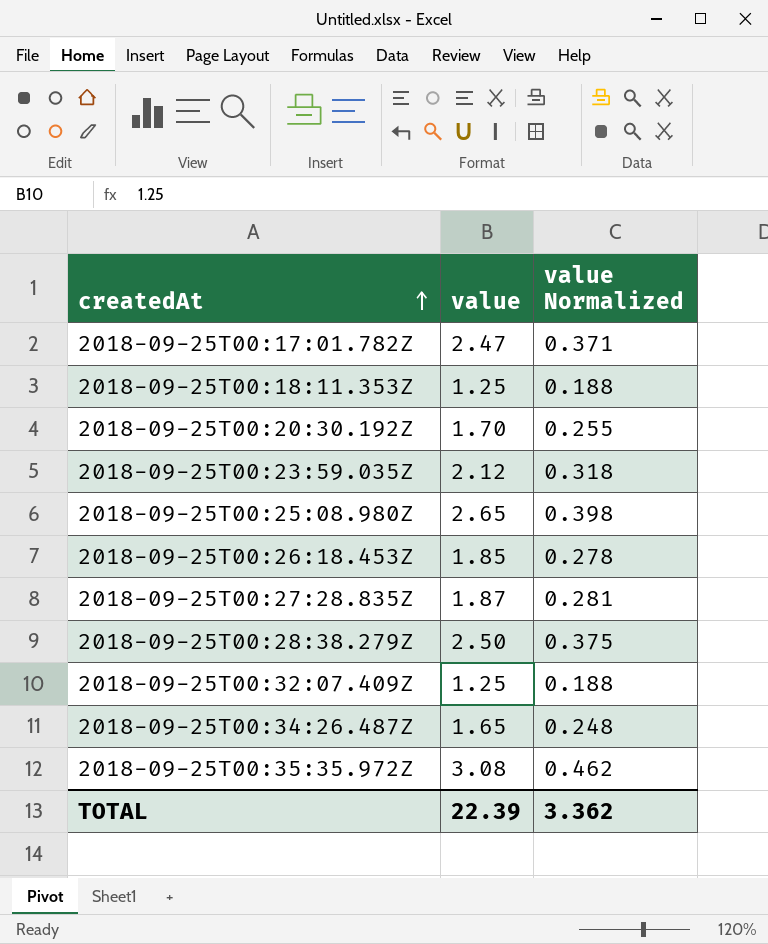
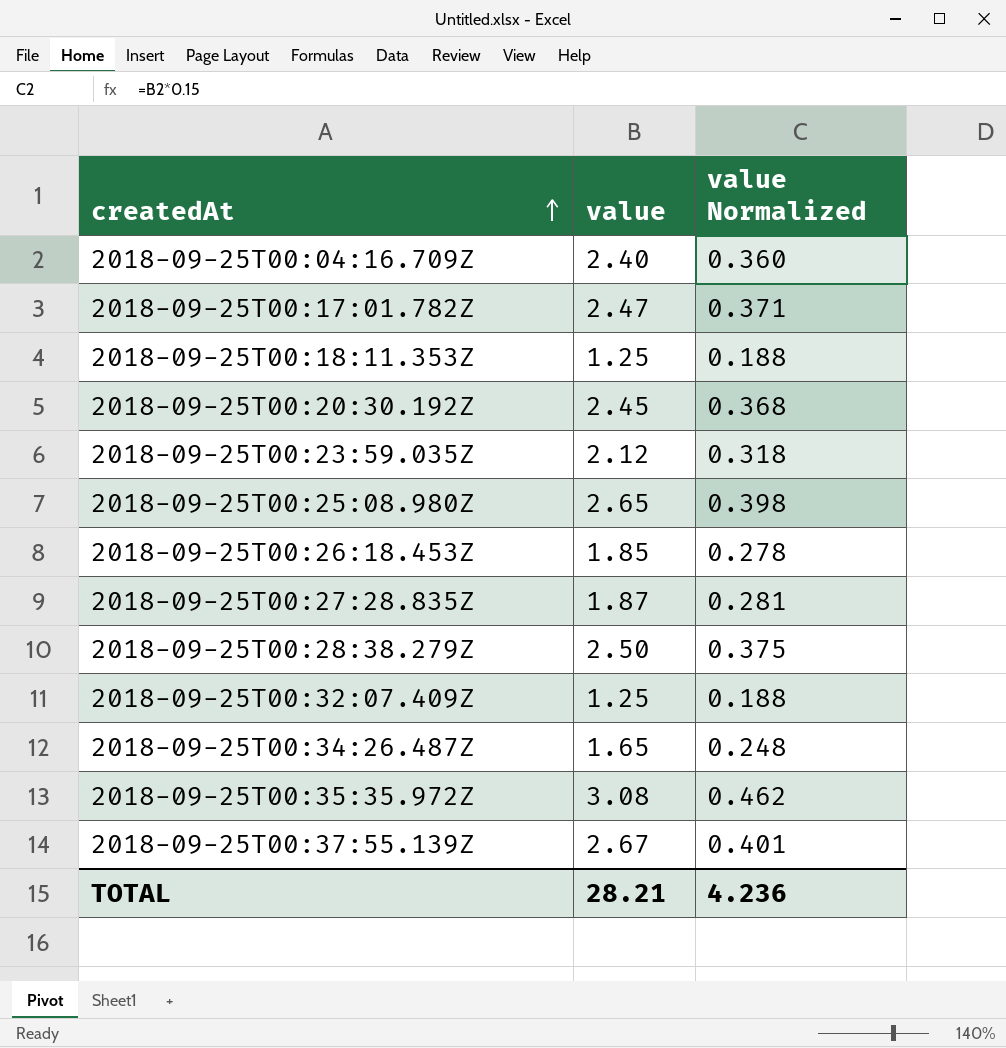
row 2018-09-25T00:04:16.709Z: none -> 2.40 | 0.360
2018-09-25T00:20:30.192Z | value: 1.70 -> 2.45
2018-09-25T00:20:30.192Z | value Normalized: 0.255 -> 0.368
row 2018-09-25T00:37:55.139Z: none -> 2.67 | 0.401
TOTAL | value: 22.39 -> 28.21
TOTAL | value Normalized: 3.362 -> 4.236

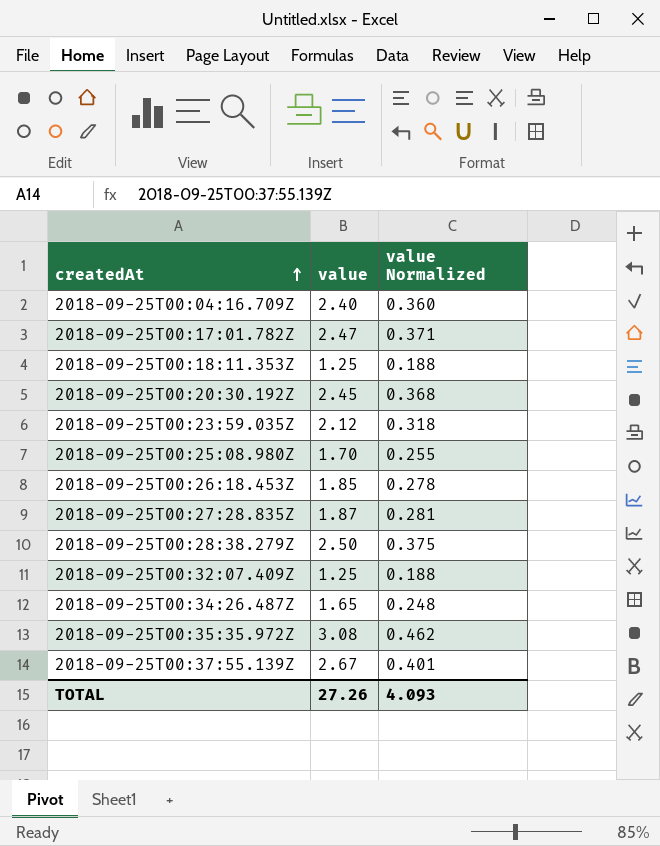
2018-09-25T00:25:08.980Z | value: 2.65 -> 1.70
2018-09-25T00:25:08.980Z | value Normalized: 0.398 -> 0.255
TOTAL | value: 28.21 -> 27.26
TOTAL | value Normalized: 4.236 -> 4.093

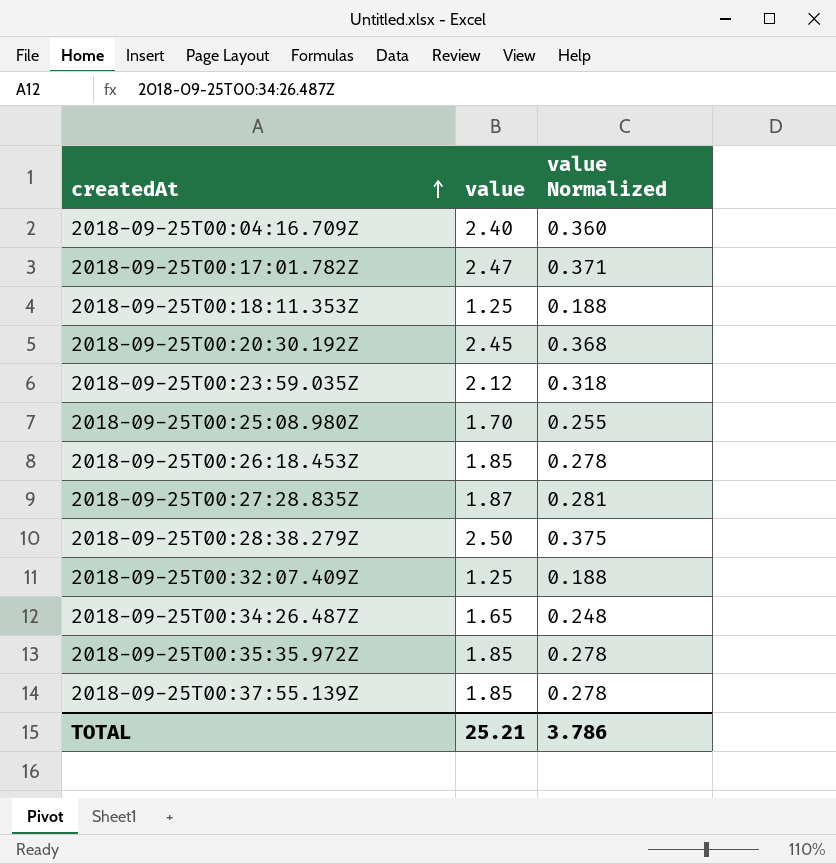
2018-09-25T00:35:35.972Z | value: 3.08 -> 1.85
2018-09-25T00:35:35.972Z | value Normalized: 0.462 -> 0.278
2018-09-25T00:37:55.139Z | value: 2.67 -> 1.85
2018-09-25T00:37:55.139Z | value Normalized: 0.401 -> 0.278
TOTAL | value: 27.26 -> 25.21
TOTAL | value Normalized: 4.093 -> 3.786

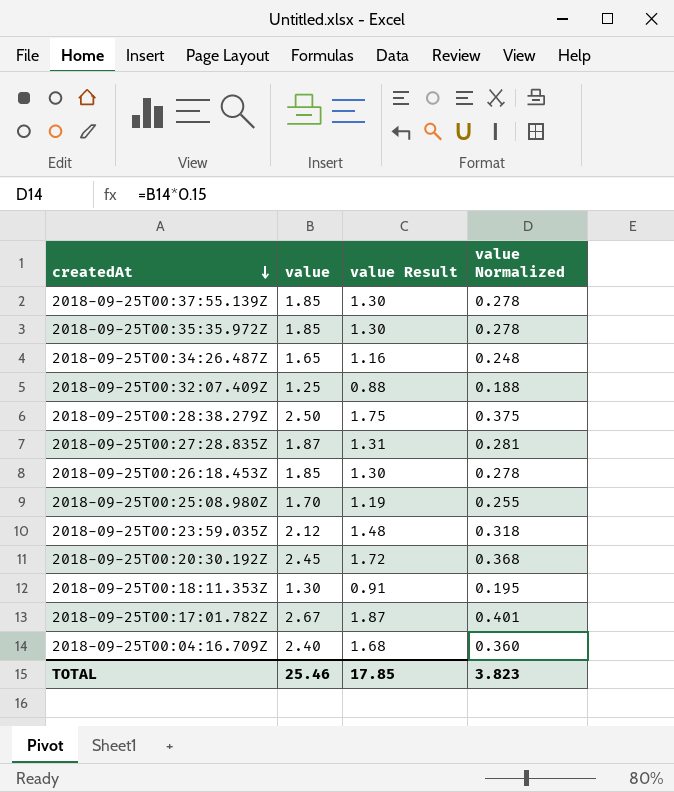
row order: createdAt ascending -> createdAt descending
column value Result | formula: none -> [value] * 0.7
2018-09-25T00:18:11.353Z | value: 1.25 -> 1.30
2018-09-25T00:18:11.353Z | value Normalized: 0.188 -> 0.195
2018-09-25T00:17:01.782Z | value: 2.47 -> 2.67
2018-09-25T00:17:01.782Z | value Normalized: 0.371 -> 0.401
TOTAL | value: 25.21 -> 25.46
TOTAL | value Normalized: 3.786 -> 3.823

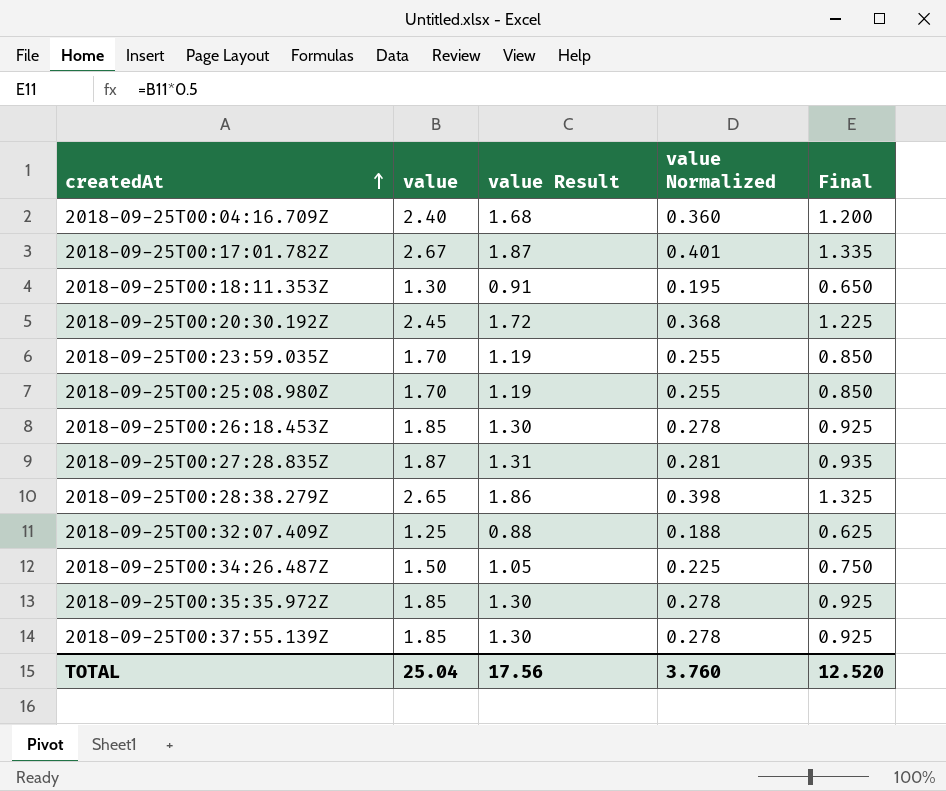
row order: createdAt descending -> createdAt ascending
column Final | formula: none -> [value] * 0.5
2018-09-25T00:23:59.035Z | value: 2.12 -> 1.70
2018-09-25T00:23:59.035Z | value Result: 1.48 -> 1.19
2018-09-25T00:23:59.035Z | value Normalized: 0.318 -> 0.255
2018-09-25T00:28:38.279Z | value: 2.50 -> 2.65
2018-09-25T00:28:38.279Z | value Result: 1.75 -> 1.86
2018-09-25T00:28:38.279Z | value Normalized: 0.375 -> 0.398
2018-09-25T00:34:26.487Z | value: 1.65 -> 1.50
2018-09-25T00:34:26.487Z | value Result: 1.16 -> 1.05
2018-09-25T00:34:26.487Z | value Normalized: 0.248 -> 0.225
TOTAL | value: 25.46 -> 25.04
TOTAL | value Result: 17.85 -> 17.56
TOTAL | value Normalized: 3.823 -> 3.760

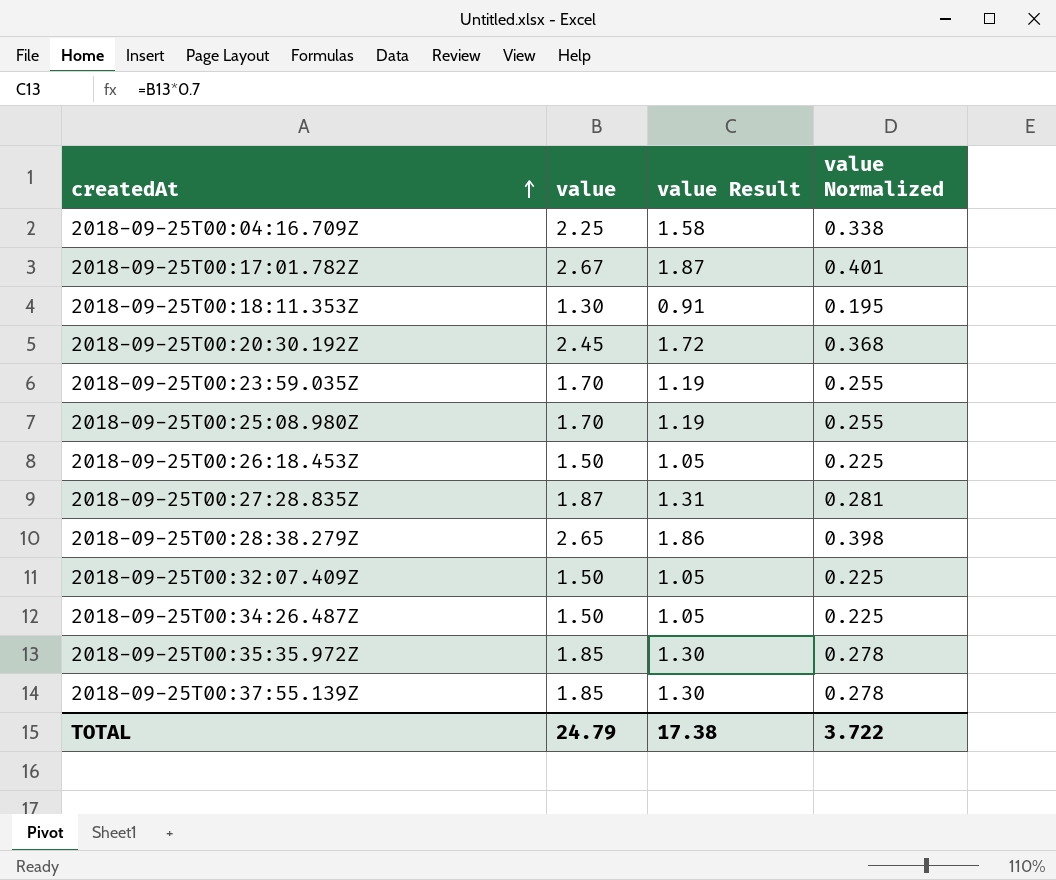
column Final | formula: [value] * 0.5 -> none
2018-09-25T00:04:16.709Z | value: 2.40 -> 2.25
2018-09-25T00:04:16.709Z | value Result: 1.68 -> 1.58
2018-09-25T00:04:16.709Z | value Normalized: 0.360 -> 0.338
2018-09-25T00:26:18.453Z | value: 1.85 -> 1.50
2018-09-25T00:26:18.453Z | value Result: 1.30 -> 1.05
2018-09-25T00:26:18.453Z | value Normalized: 0.278 -> 0.225
2018-09-25T00:32:07.409Z | value: 1.25 -> 1.50
2018-09-25T00:32:07.409Z | value Result: 0.88 -> 1.05
2018-09-25T00:32:07.409Z | value Normalized: 0.188 -> 0.225
TOTAL | value: 25.04 -> 24.79
TOTAL | value Result: 17.56 -> 17.38
TOTAL | value Normalized: 3.760 -> 3.722

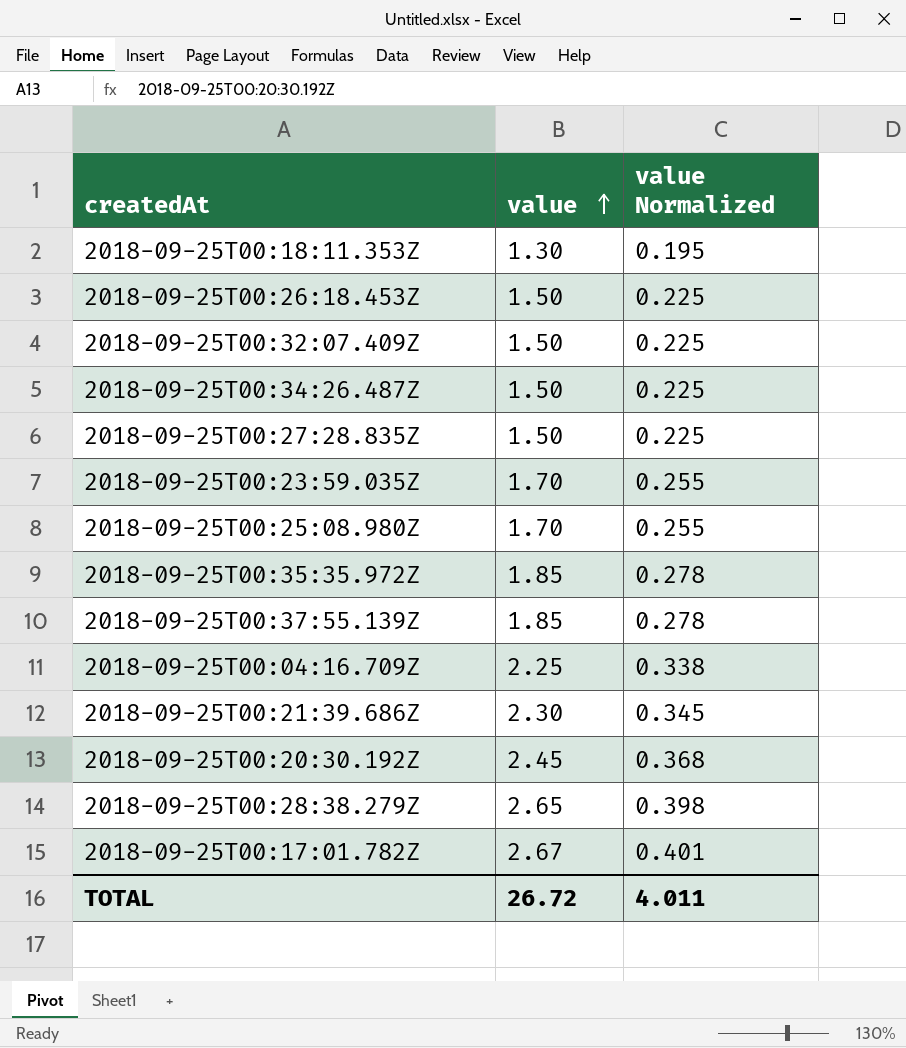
row order: createdAt ascending -> value ascending
column value Result | formula: [value] * 0.7 -> none
2018-09-25T00:27:28.835Z | value: 1.87 -> 1.50
2018-09-25T00:27:28.835Z | value Normalized: 0.281 -> 0.225
row 2018-09-25T00:21:39.686Z: none -> 2.30 | 0.345
TOTAL | value: 24.79 -> 26.72
TOTAL | value Normalized: 3.722 -> 4.011

